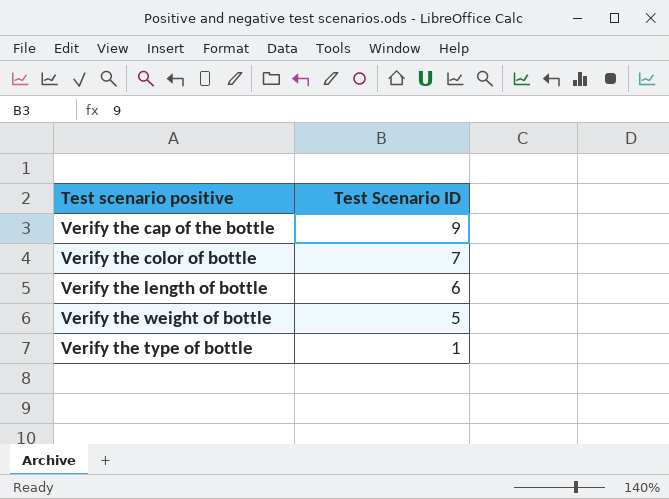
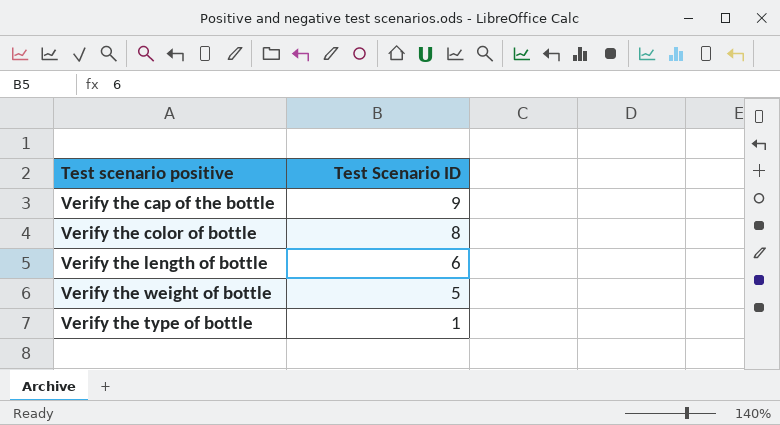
Verify the color of bottle | Test Scenario ID: 7 -> 8

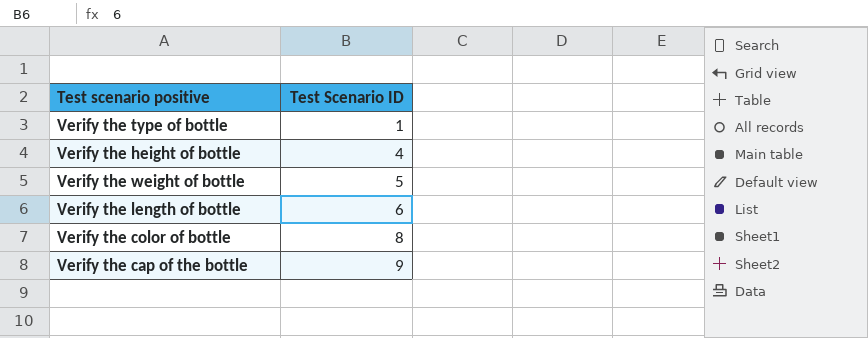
row order: Test Scenario ID descending -> Test Scenario ID ascending
row Verify the height of bottle: none -> 4

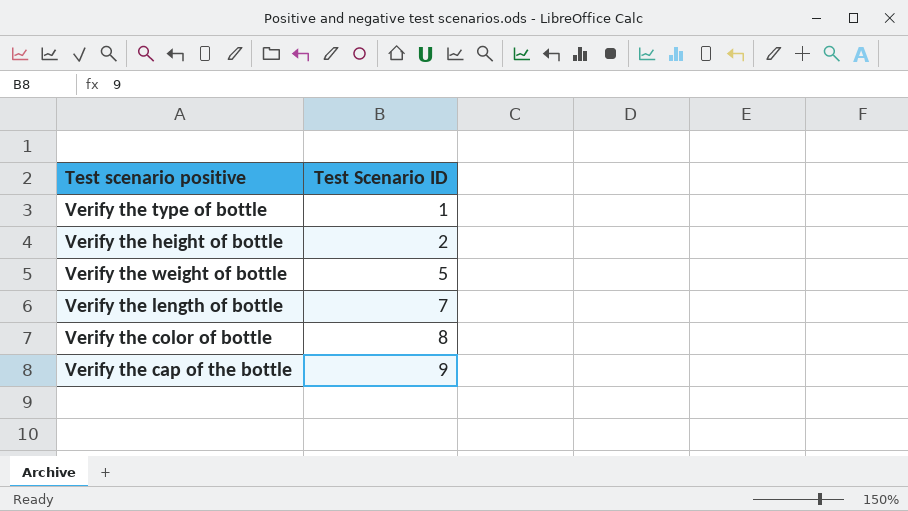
Verify the height of bottle | Test Scenario ID: 4 -> 2
Verify the length of bottle | Test Scenario ID: 6 -> 7

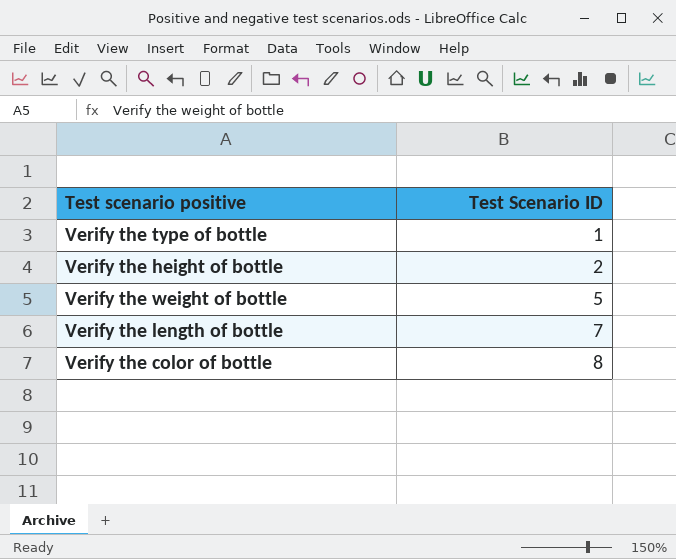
row Verify the cap of the bottle: 9 -> none

